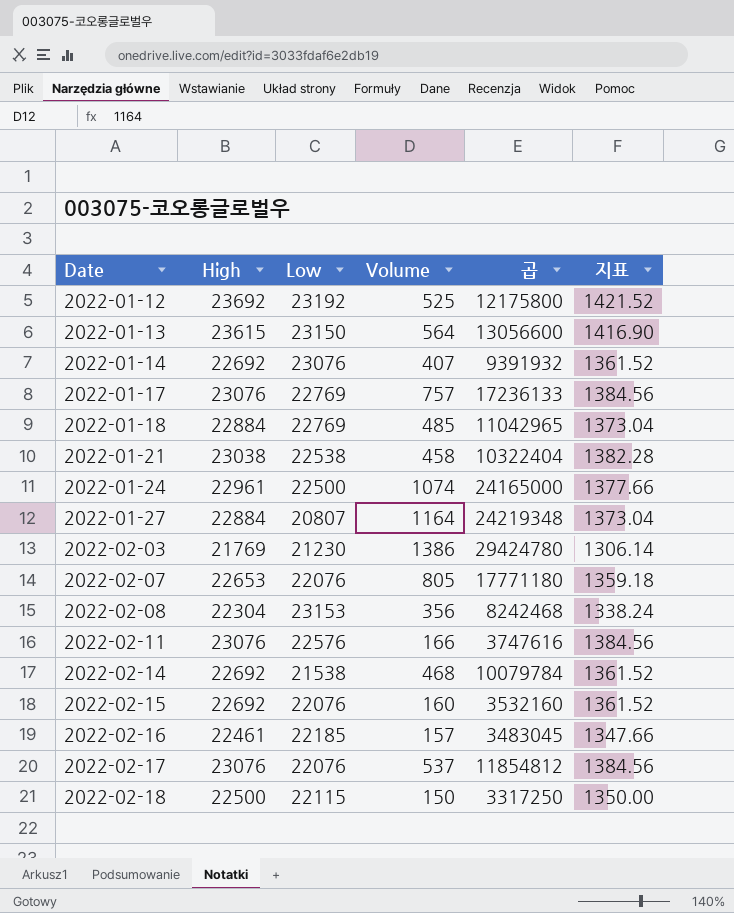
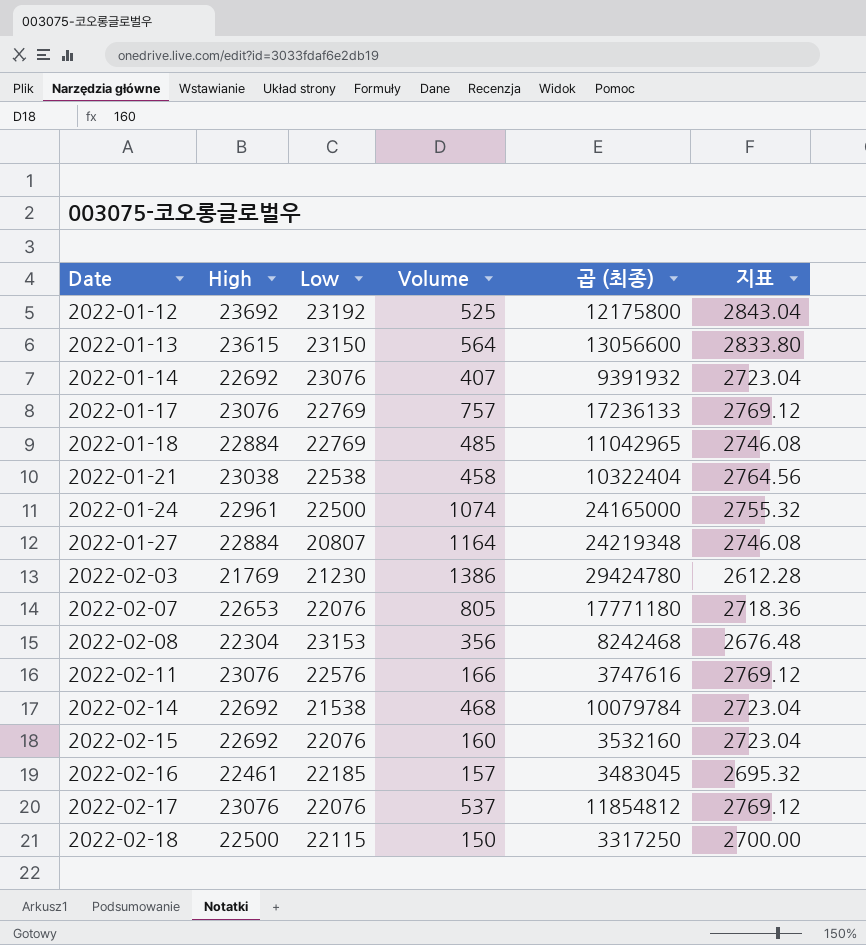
column name: 곱 -> 곱 (최종)
column 지표 | formula: [High] * 0.06 -> [High] * 0.12

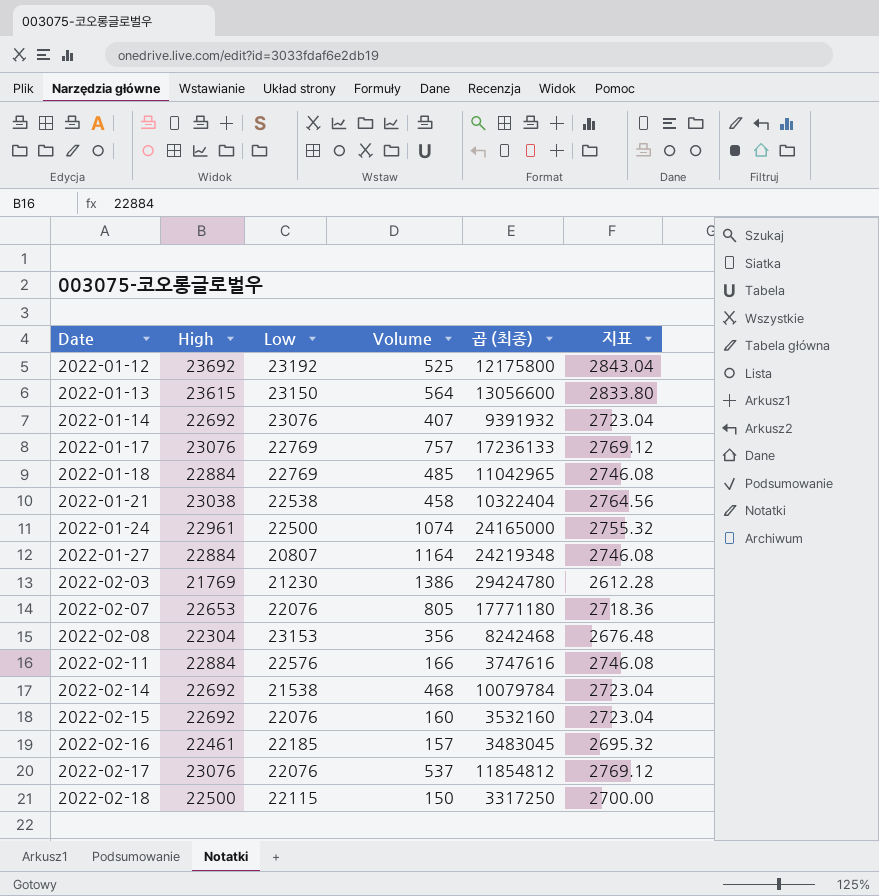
2022-02-11 | High: 23076 -> 22884
2022-02-11 | 지표: 2769.12 -> 2746.08

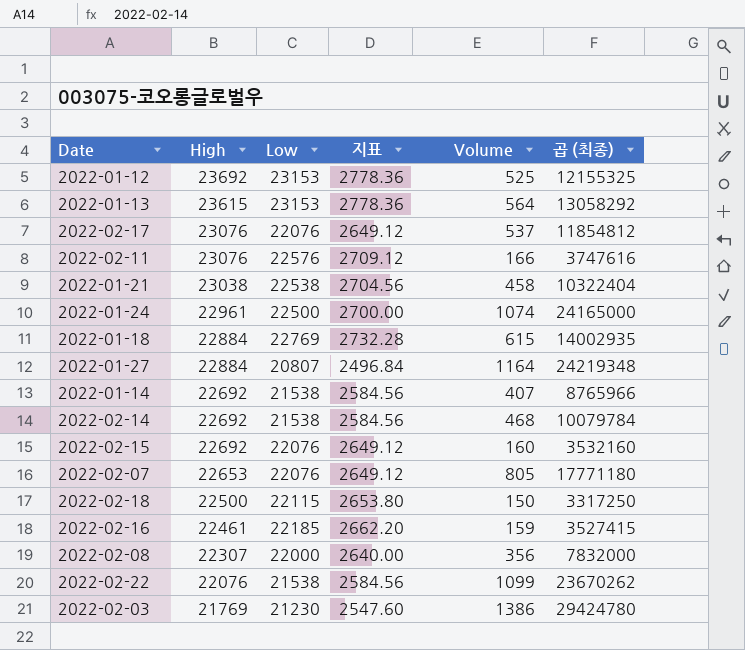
row order: Date ascending -> High descending
column 지표 | formula: [High] * 0.12 -> [Low] * 0.12
column 지표 | position: 6 -> 4
row 2022-01-17: 23076 | 22769 | 757 | 17236133 | 2769.12 -> none
2022-01-12 | Low: 23192 -> 23153
2022-01-12 | 곱 (최종): 12175800 -> 12155325
2022-01-13 | Low: 23150 -> 23153
2022-01-13 | 곱 (최종): 13056600 -> 13058292
2022-02-11 | High: 22884 -> 23076
2022-01-18 | Volume: 485 -> 615
2022-01-18 | 곱 (최종): 11042965 -> 14002935
2022-01-14 | Low: 23076 -> 21538
2022-01-14 | 곱 (최종): 9391932 -> 8765966
2022-02-16 | Volume: 157 -> 159
2022-02-16 | 곱 (최종): 3483045 -> 3527415
2022-02-08 | High: 22304 -> 22307
2022-02-08 | Low: 23153 -> 22000
2022-02-08 | 곱 (최종): 8242468 -> 7832000
row 2022-02-22: none -> 22076 | 21538 | 2584.56 | 1099 | 23670262

